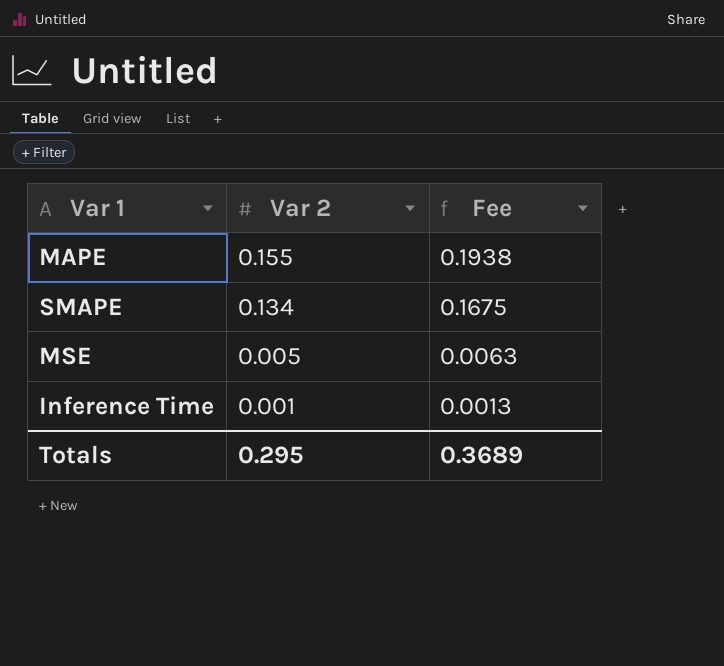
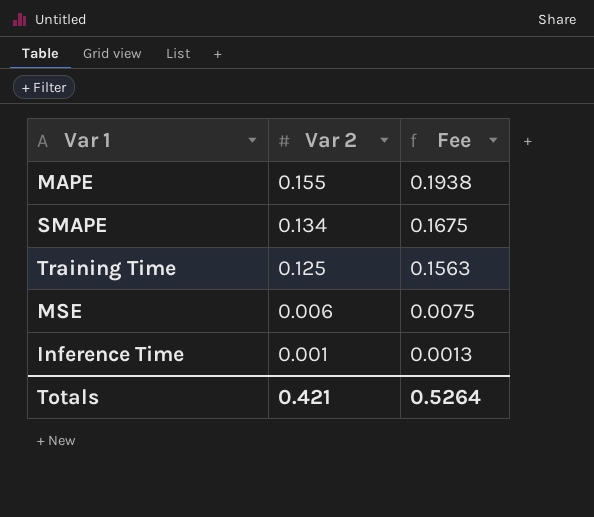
row Training Time: none -> 0.125 | 0.1563
MSE | Var 2: 0.005 -> 0.006
MSE | Fee: 0.0063 -> 0.0075
Totals | Var 2: 0.295 -> 0.421
Totals | Fee: 0.3689 -> 0.5264

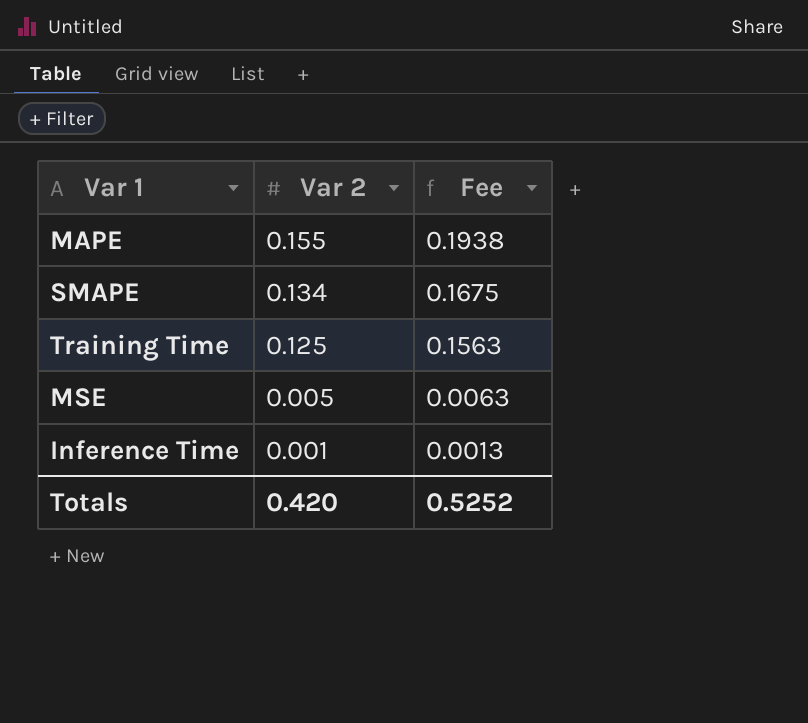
MSE | Var 2: 0.006 -> 0.005
MSE | Fee: 0.0075 -> 0.0063
Totals | Var 2: 0.421 -> 0.420
Totals | Fee: 0.5264 -> 0.5252

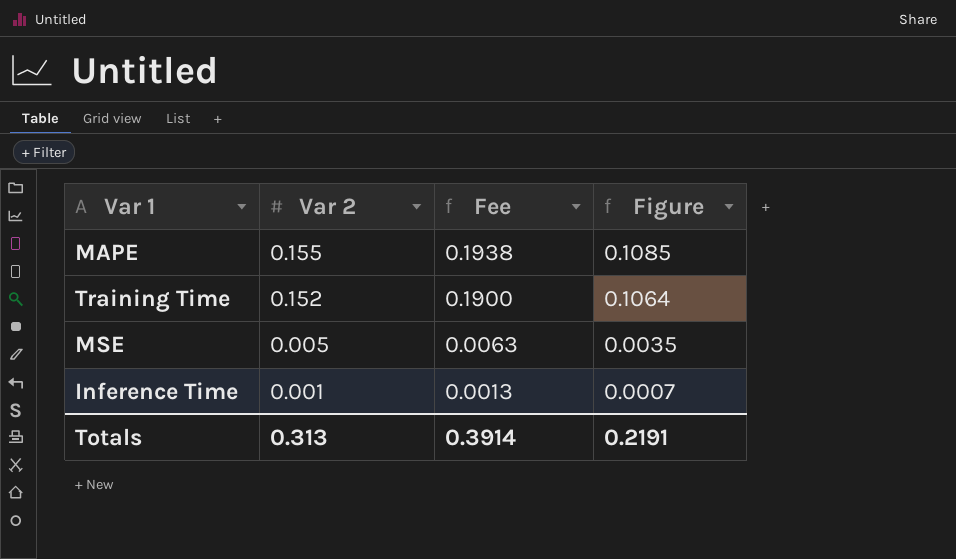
column Figure | formula: none -> [Var 2] * 0.7
row SMAPE: 0.134 | 0.1675 -> none
Training Time | Var 2: 0.125 -> 0.152
Training Time | Fee: 0.1563 -> 0.1900
Totals | Var 2: 0.420 -> 0.313
Totals | Fee: 0.5252 -> 0.3914

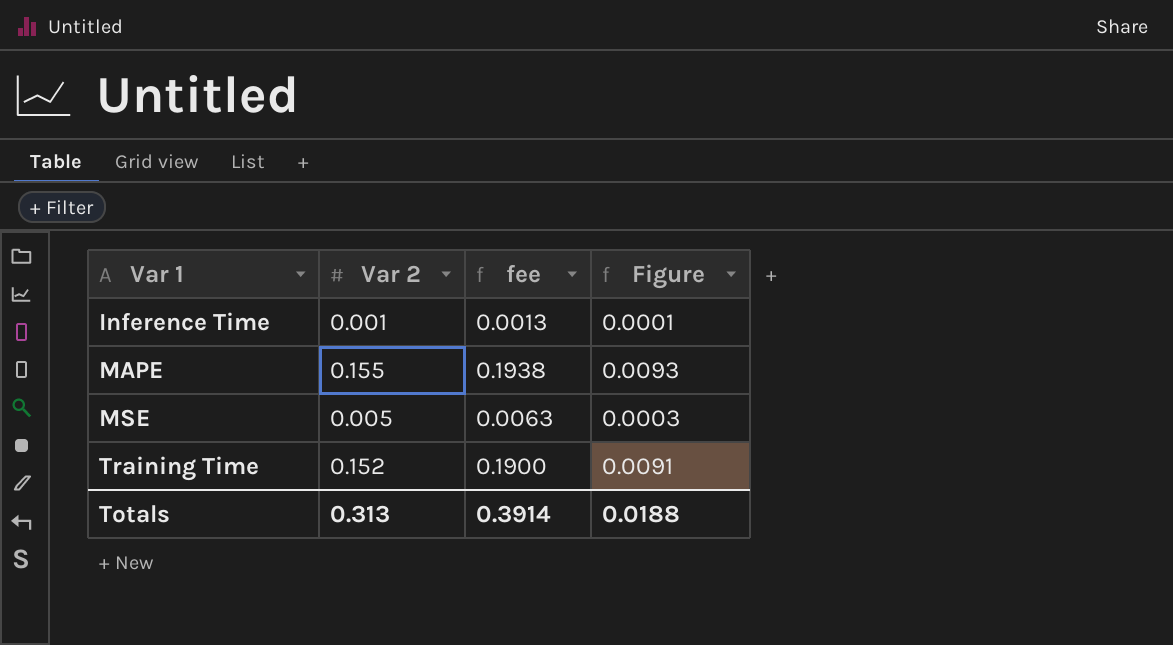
row order: Var 2 descending -> Var 1 ascending
column name: Fee -> fee
column Figure | formula: [Var 2] * 0.7 -> [Var 2] * 0.06
Totals | Figure: 0.2191 -> 0.0188

